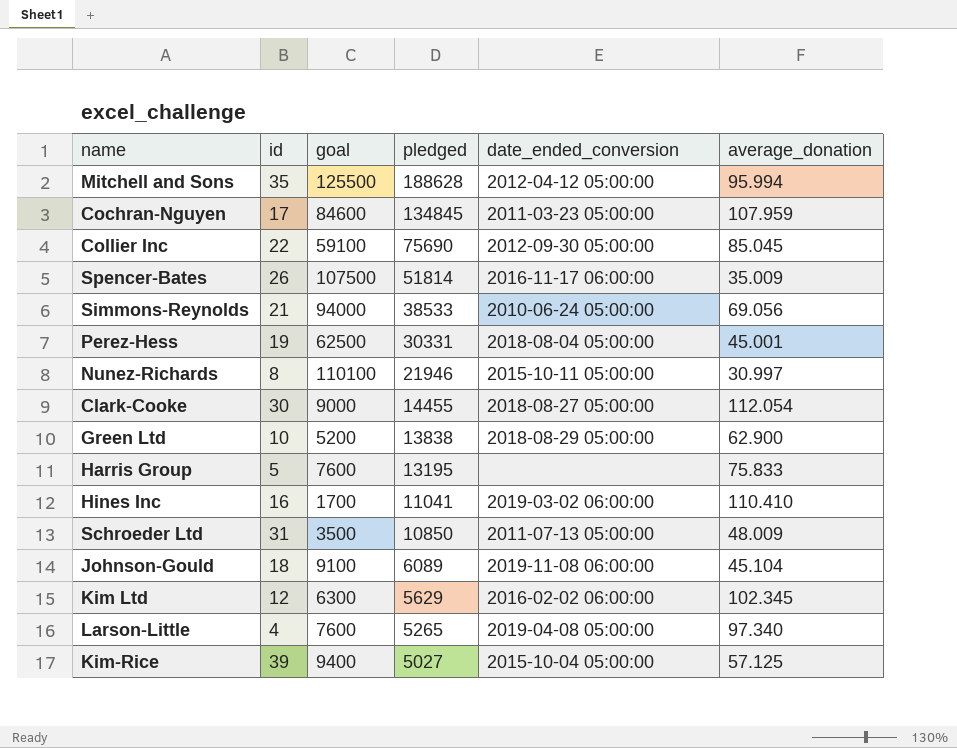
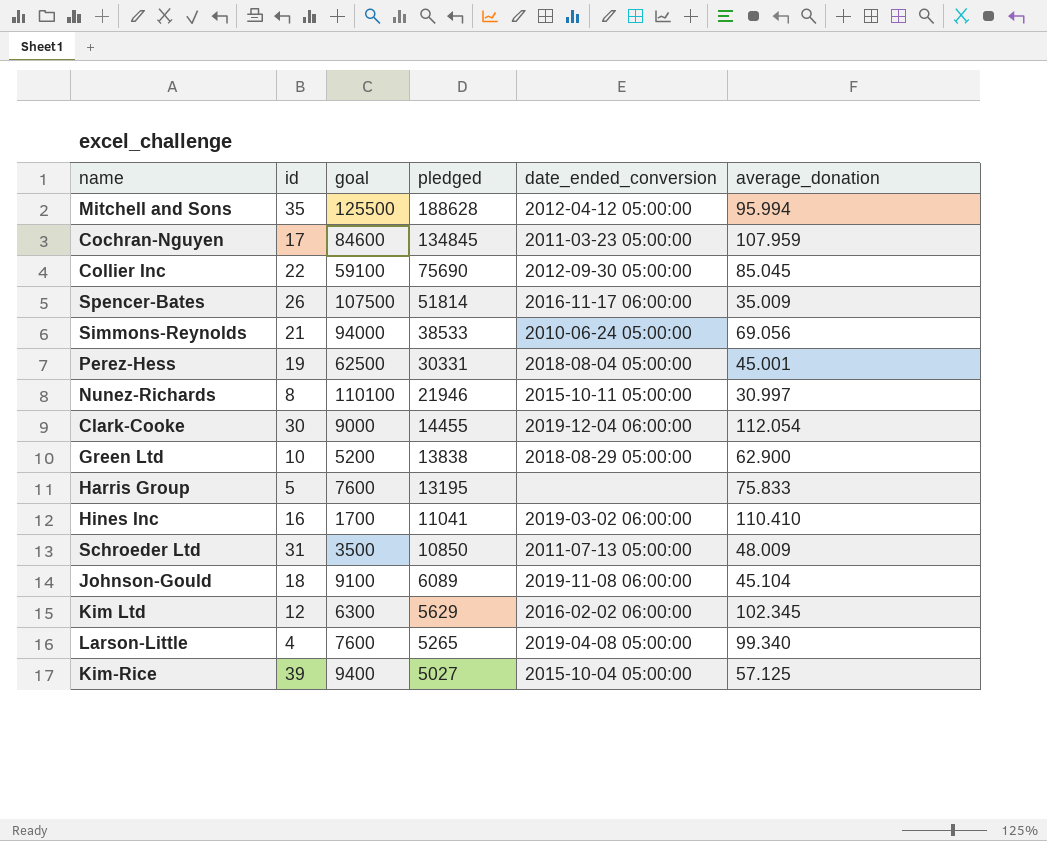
Clark-Cooke | date_ended_conversion: 2018-08-27 05:00:00 -> 2019-12-04 06:00:00
Larson-Little | average_donation: 97.340 -> 99.340

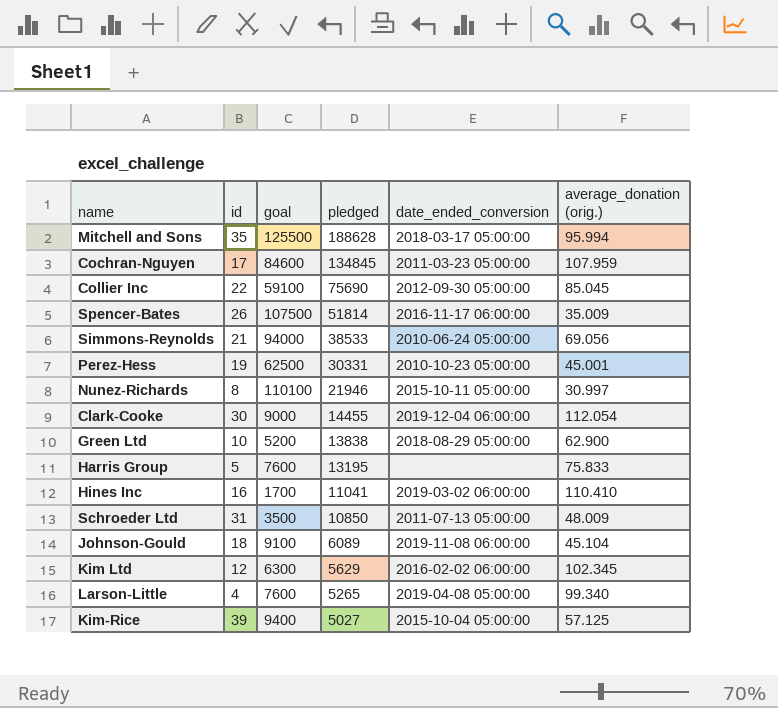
column name: average_donation -> average_donation (orig.)
Mitchell and Sons | date_ended_conversion: 2012-04-12 05:00:00 -> 2018-03-17 05:00:00
Perez-Hess | date_ended_conversion: 2018-08-04 05:00:00 -> 2010-10-23 05:00:00

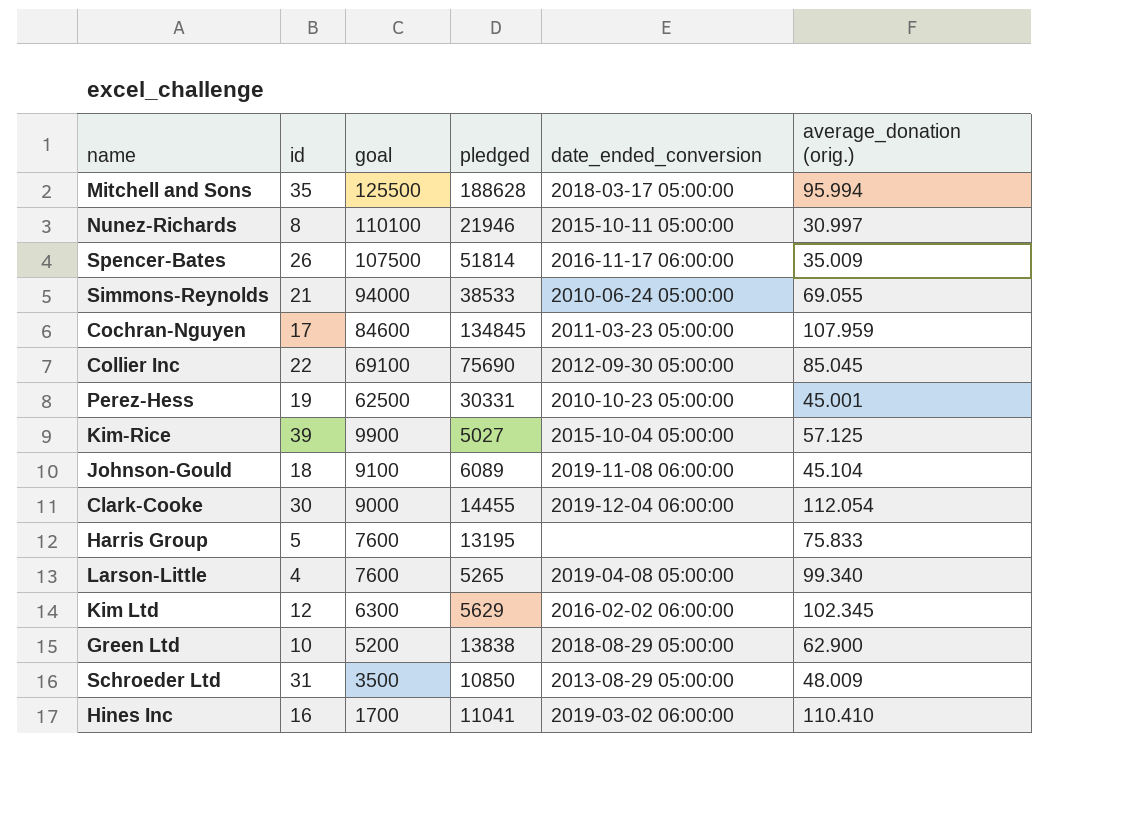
row order: pledged descending -> goal descending
Simmons-Reynolds | average_donation (orig.): 69.056 -> 69.055
Collier Inc | goal: 59100 -> 69100
Kim-Rice | goal: 9400 -> 9900
Schroeder Ltd | date_ended_conversion: 2011-07-13 05:00:00 -> 2013-08-29 05:00:00

